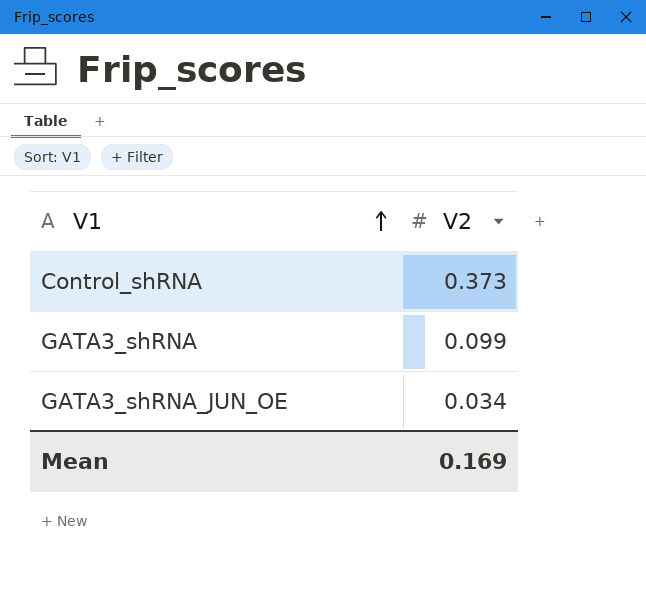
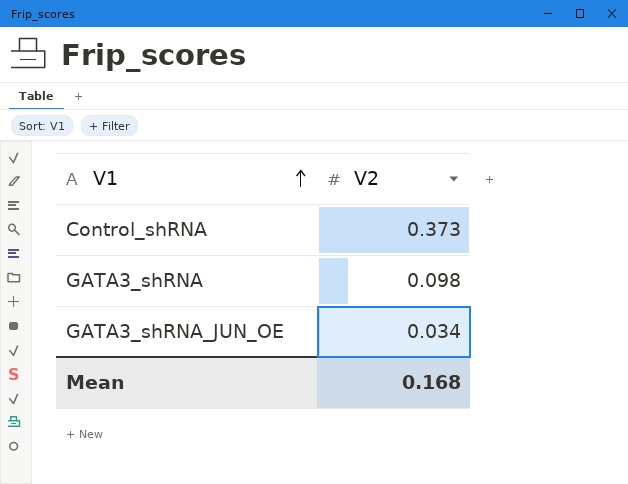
GATA3_shRNA | V2: 0.099 -> 0.098
Mean | V2: 0.169 -> 0.168

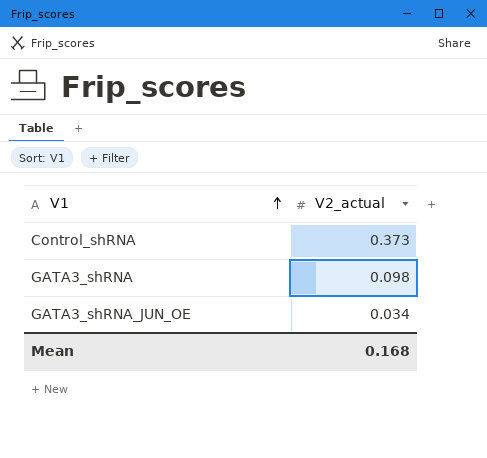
column name: V2 -> V2_actual

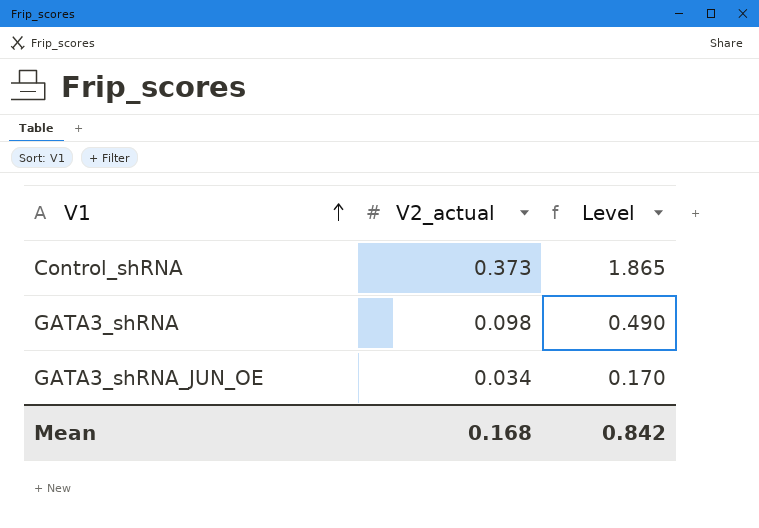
column Level | formula: none -> [V2_actual] * 5

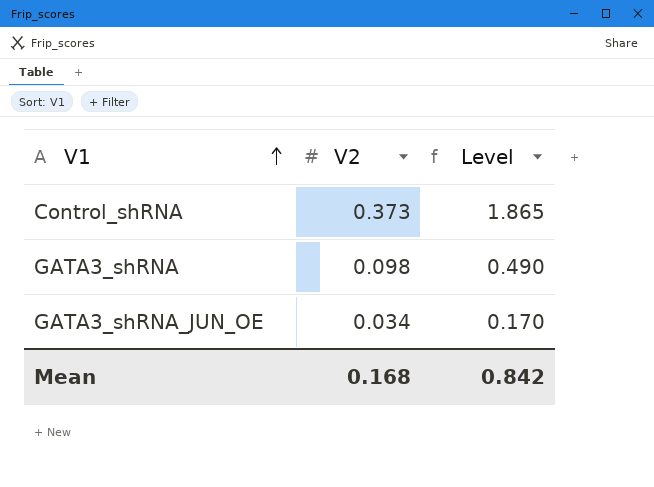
column name: V2_actual -> V2

